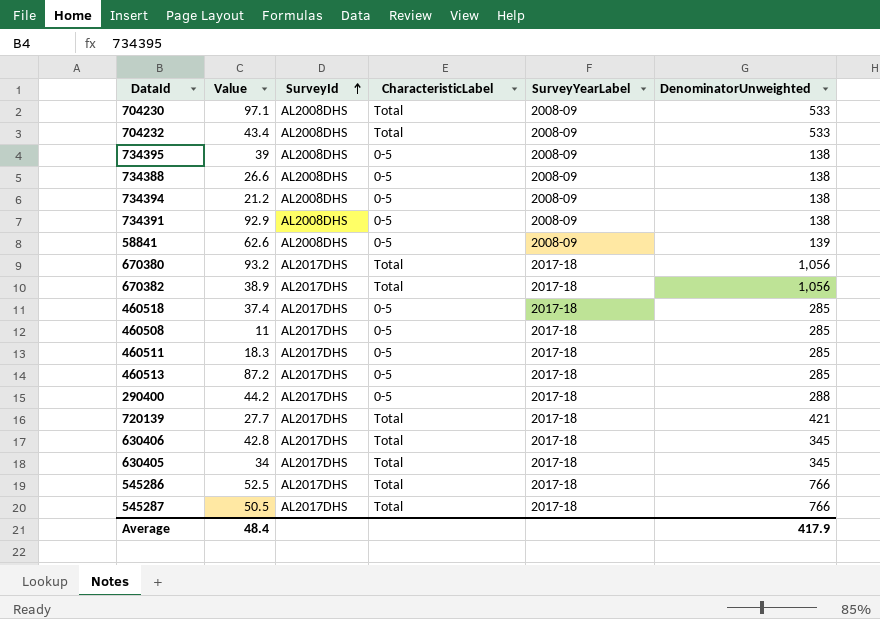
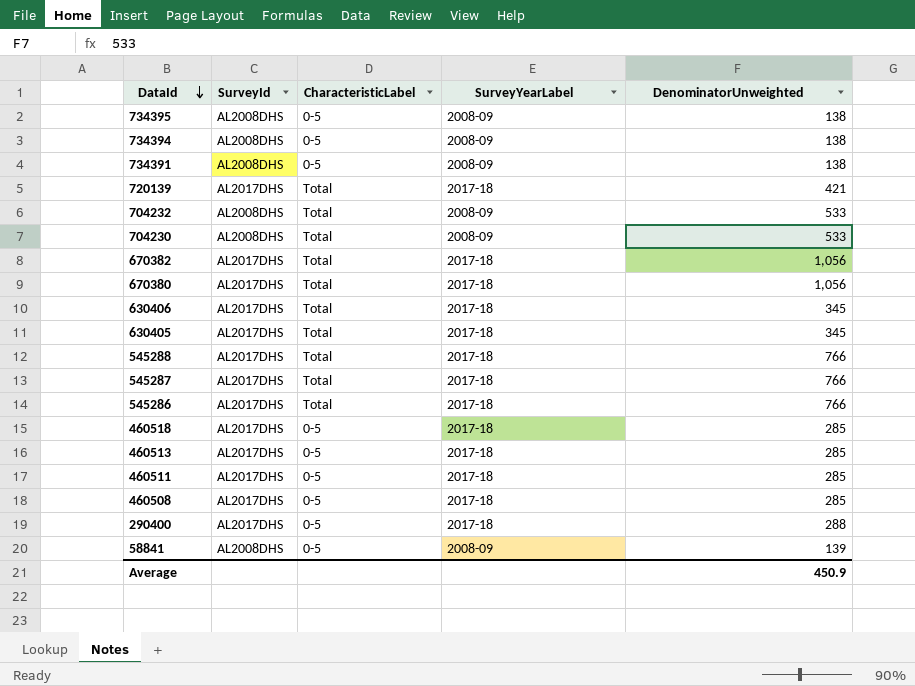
row order: SurveyId ascending -> DataId descending
column Value | position: 2 -> none
row 734388: 26.6 | AL2008DHS | 0-5 | 2008-09 | 138 -> none
row 545288: none -> AL2017DHS | Total | 2017-18 | 766
Average | DenominatorUnweighted: 417.9 -> 450.9

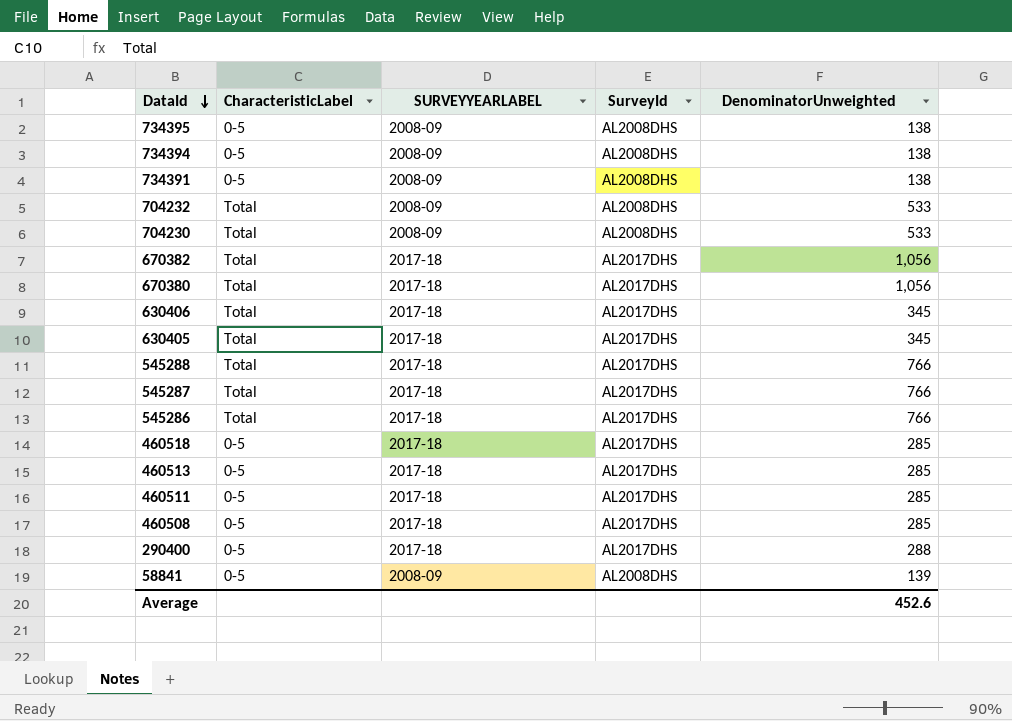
column name: SurveyYearLabel -> SURVEYYEARLABEL
column SurveyId | position: 2 -> 4
row 720139: AL2017DHS | Total | 2017-18 | 421 -> none
Average | DenominatorUnweighted: 450.9 -> 452.6

